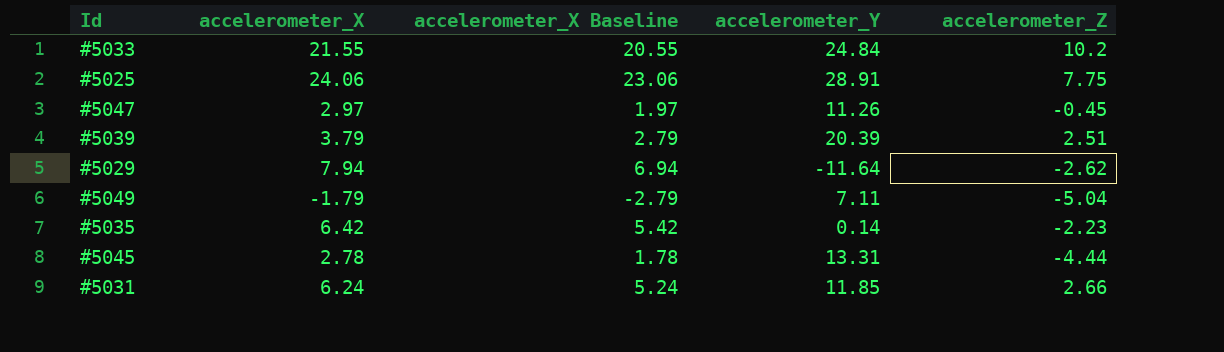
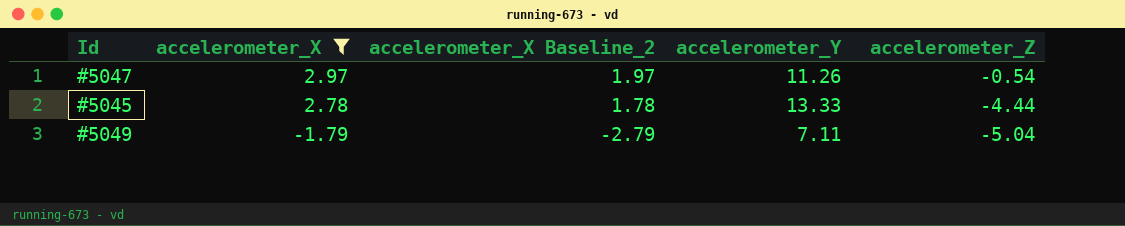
filter: none -> accelerometer_X <= 2.97
row order: none -> accelerometer_X descending
column name: accelerometer_X Baseline -> accelerometer_X Baseline_2
#5047 | accelerometer_Z: -0.45 -> -0.54
#5045 | accelerometer_Y: 13.31 -> 13.33

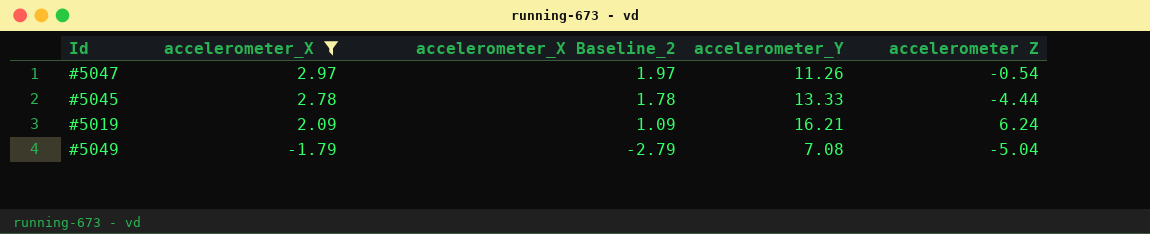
column name: accelerometer_Z -> accelerometer Z
row #5019: none -> 2.09 | 1.09 | 16.21 | 6.24
#5049 | accelerometer_Y: 7.11 -> 7.08

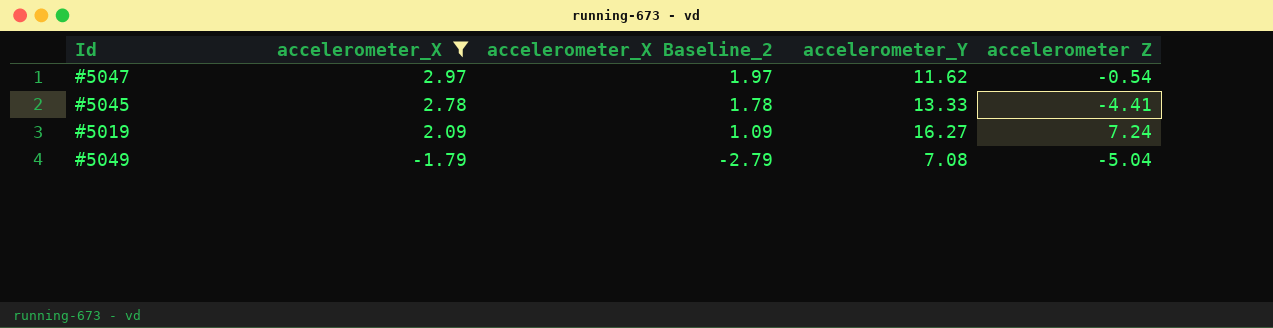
#5047 | accelerometer_Y: 11.26 -> 11.62
#5045 | accelerometer Z: -4.44 -> -4.41
#5019 | accelerometer_Y: 16.21 -> 16.27
#5019 | accelerometer Z: 6.24 -> 7.24

